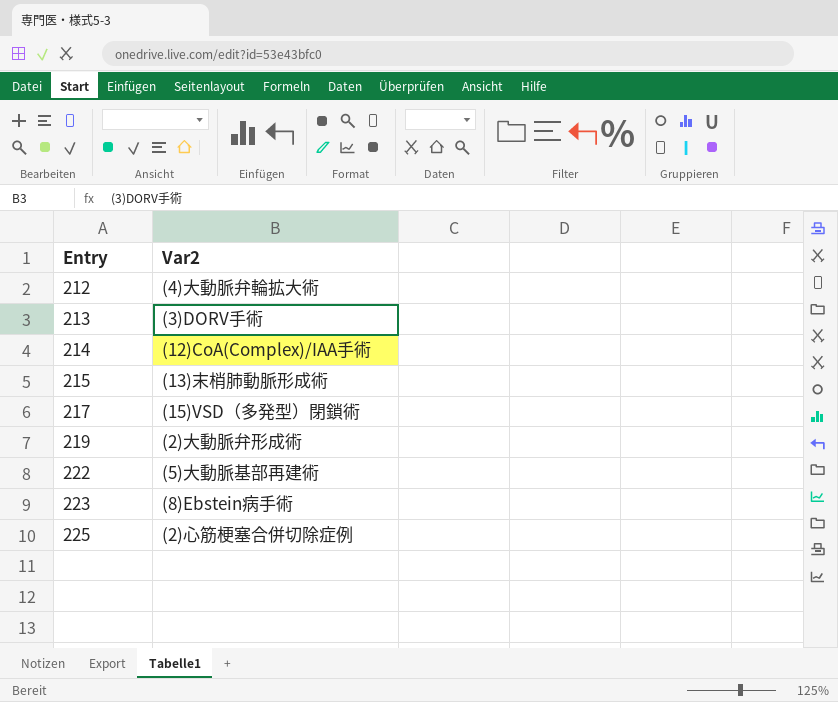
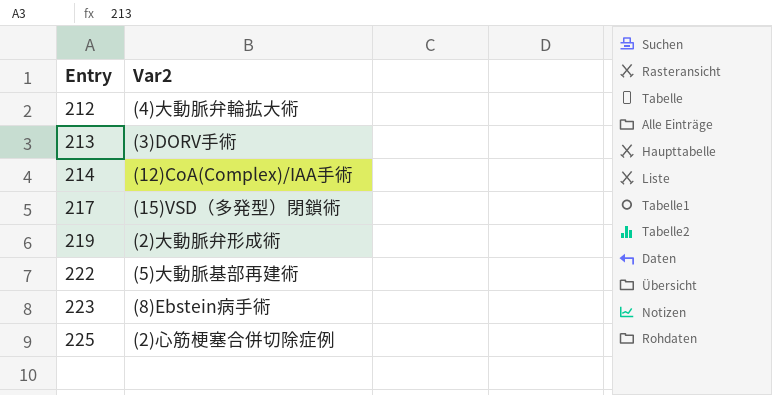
row 215: (13)末梢肺動脈形成術 -> none

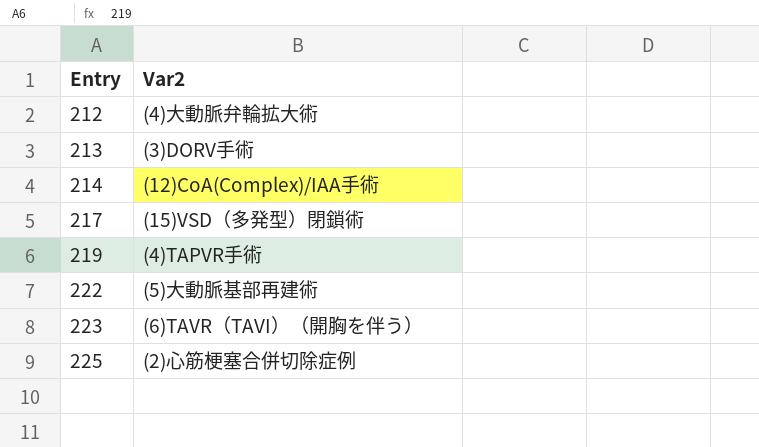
219 | Var2: (2)大動脈弁形成術 -> (4)TAPVR手術
223 | Var2: (8)Ebstein病手術 -> (6)TAVR（TAVI）（開胸を伴う）

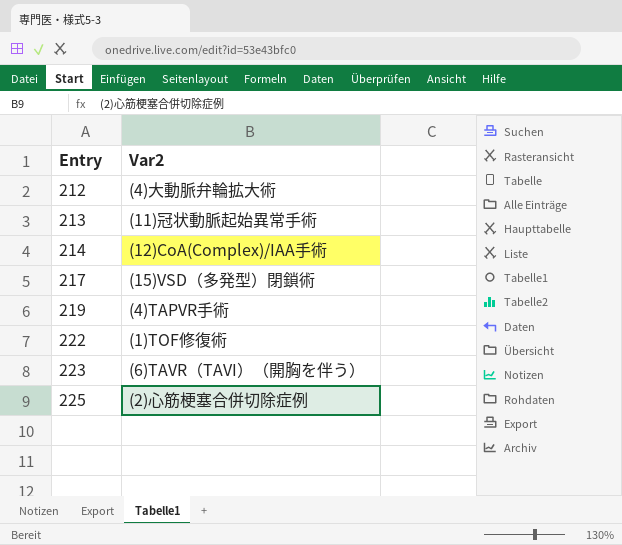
213 | Var2: (3)DORV手術 -> (11)冠状動脈起始異常手術
222 | Var2: (5)大動脈基部再建術 -> (1)TOF修復術

